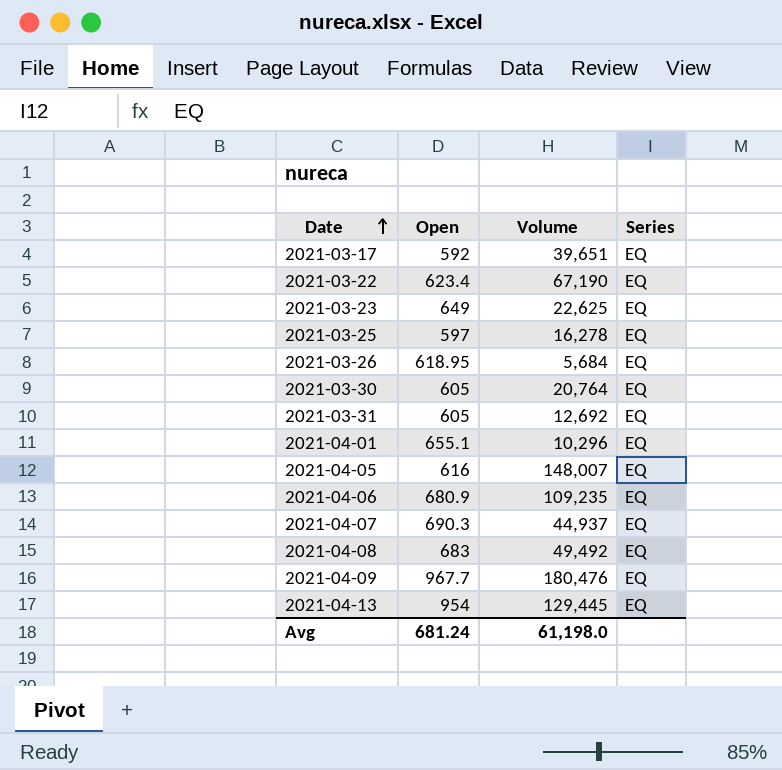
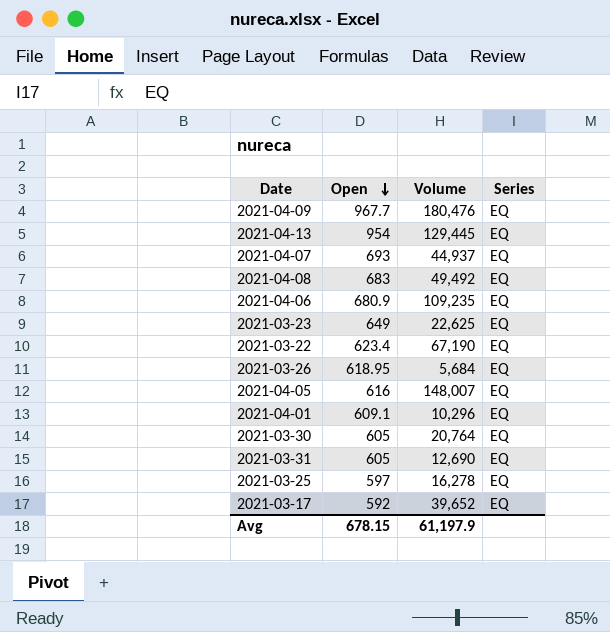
row order: Date ascending -> Open descending
2021-04-07 | Open: 690.3 -> 693
2021-04-01 | Open: 655.1 -> 609.1
2021-03-31 | Volume: 12,692 -> 12,690
2021-03-17 | Volume: 39,651 -> 39,652
Avg | Open: 681.24 -> 678.15
Avg | Volume: 61,198.0 -> 61,197.9

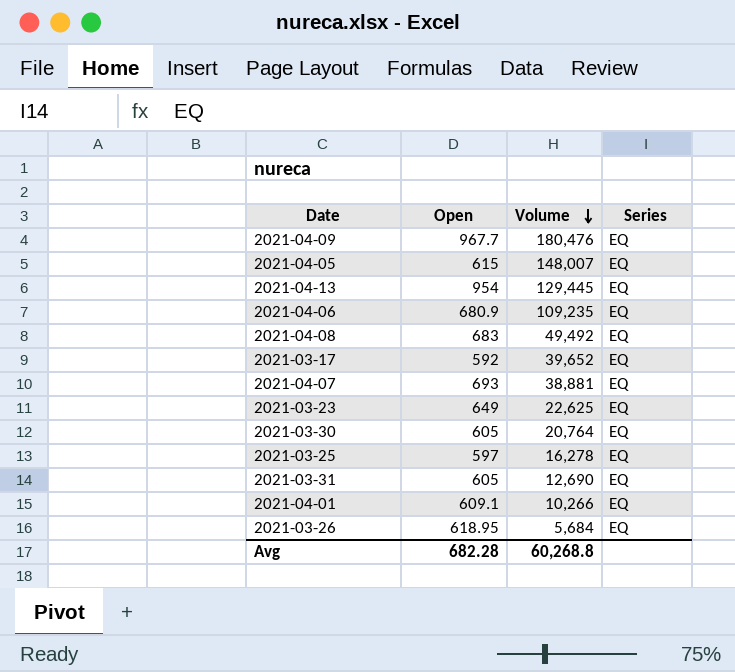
row order: Open descending -> Volume descending
row 2021-03-22: 623.4 | 67,190 | EQ -> none
2021-04-05 | Open: 616 -> 615
2021-04-07 | Volume: 44,937 -> 38,881
2021-04-01 | Volume: 10,296 -> 10,266
Avg | Open: 678.15 -> 682.28
Avg | Volume: 61,197.9 -> 60,268.8

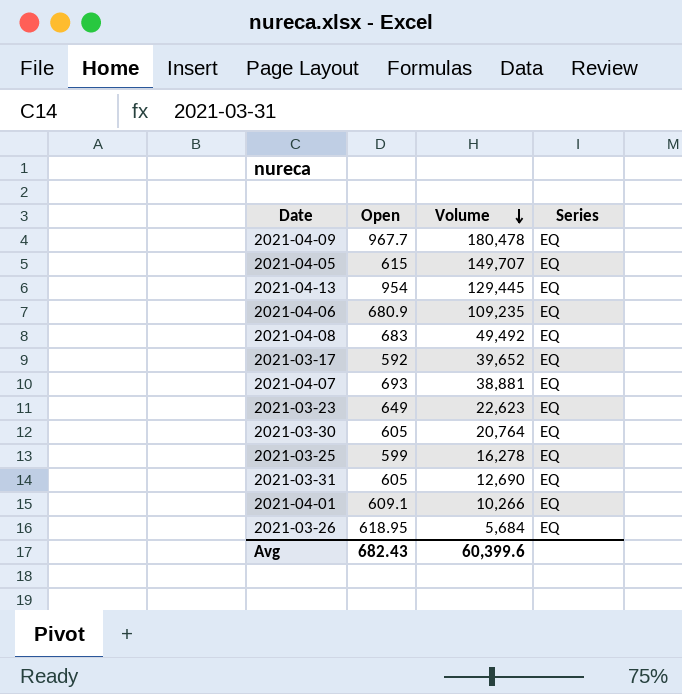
2021-04-09 | Volume: 180,476 -> 180,478
2021-04-05 | Volume: 148,007 -> 149,707
2021-03-23 | Volume: 22,625 -> 22,623
2021-03-25 | Open: 597 -> 599
Avg | Open: 682.28 -> 682.43
Avg | Volume: 60,268.8 -> 60,399.6

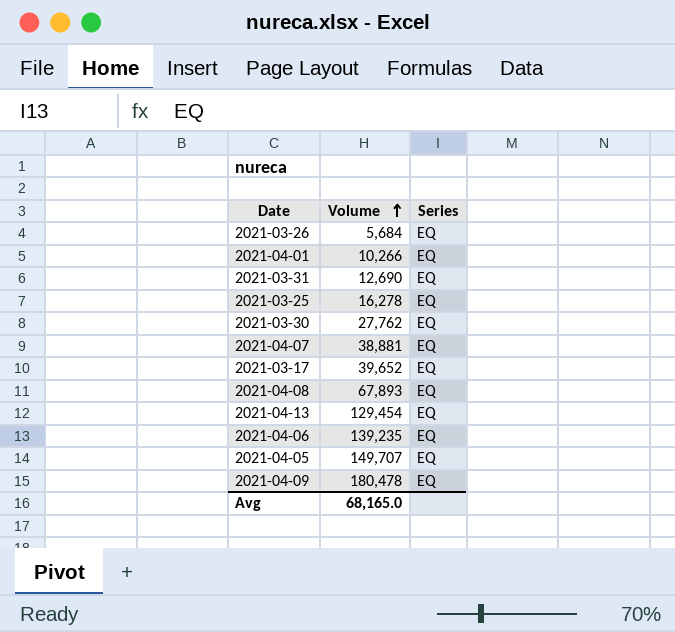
row order: Volume descending -> Volume ascending
column Open | position: 2 -> none
row 2021-03-23: 649 | 22,623 | EQ -> none
2021-03-30 | Volume: 20,764 -> 27,762
2021-04-08 | Volume: 49,492 -> 67,893
2021-04-13 | Volume: 129,445 -> 129,454
2021-04-06 | Volume: 109,235 -> 139,235
Avg | Volume: 60,399.6 -> 68,165.0

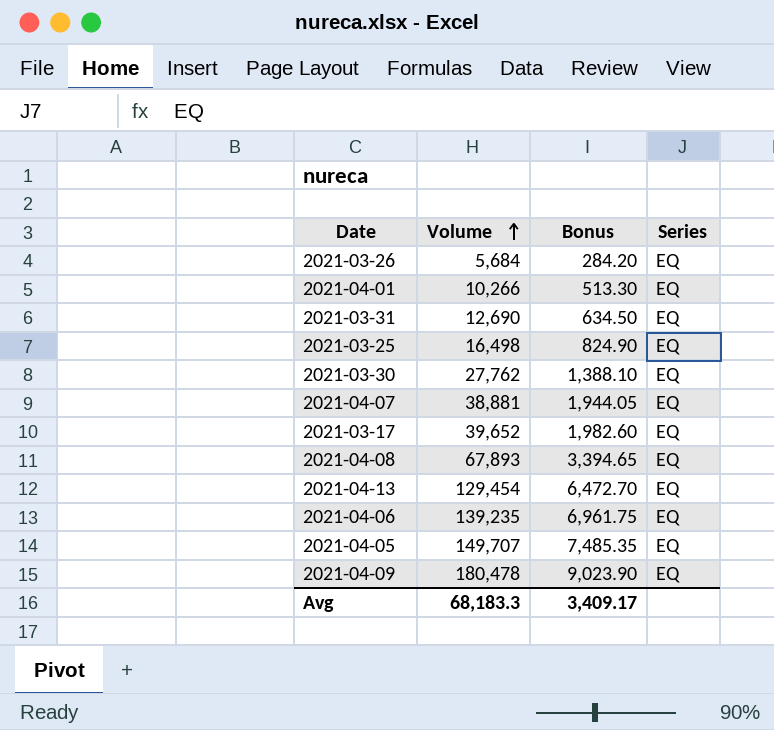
column Bonus | formula: none -> [Volume] * 0.05
2021-03-25 | Volume: 16,278 -> 16,498
Avg | Volume: 68,165.0 -> 68,183.3

